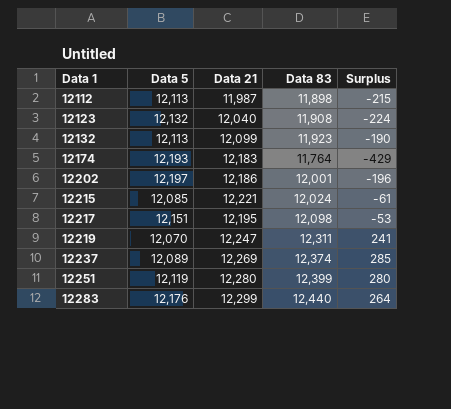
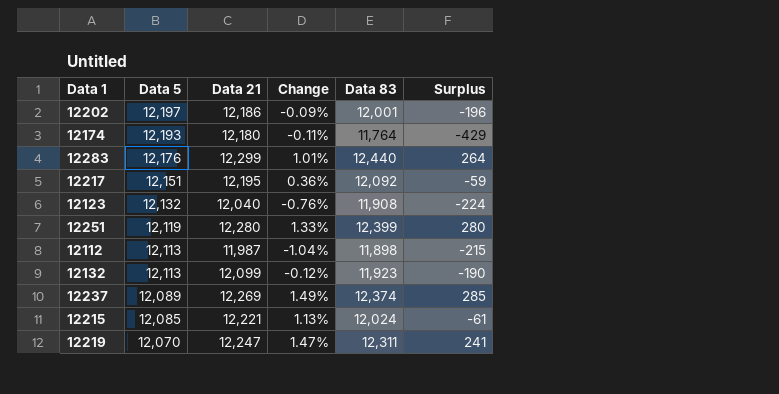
row order: Data 1 ascending -> Data 5 descending
column Change | formula: none -> ([Data 21] - [Data 5]) / [Data 5]
12174 | Data 21: 12,183 -> 12,180
12217 | Data 83: 12,098 -> 12,092
12217 | Surplus: -53 -> -59

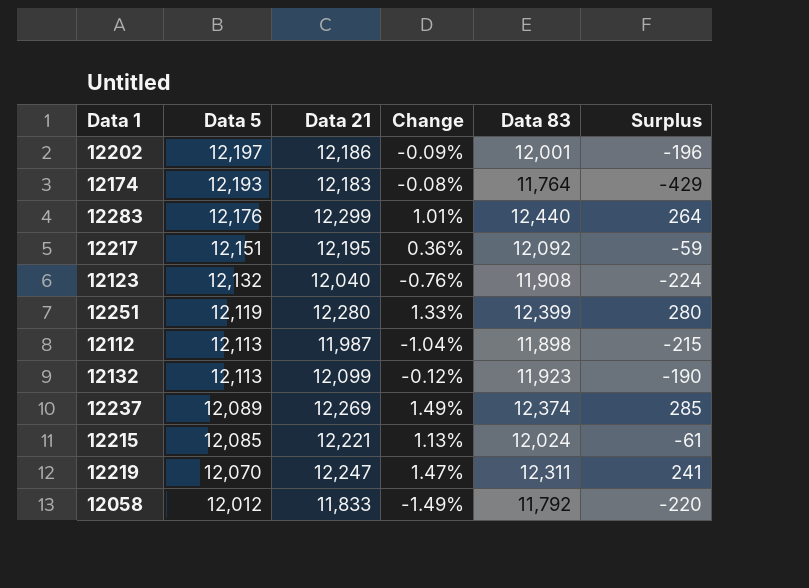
12174 | Data 21: 12,180 -> 12,183
12174 | Change: -0.11% -> -0.08%
row 12058: none -> 12,012 | 11,833 | -1.49% | 11,792 | -220

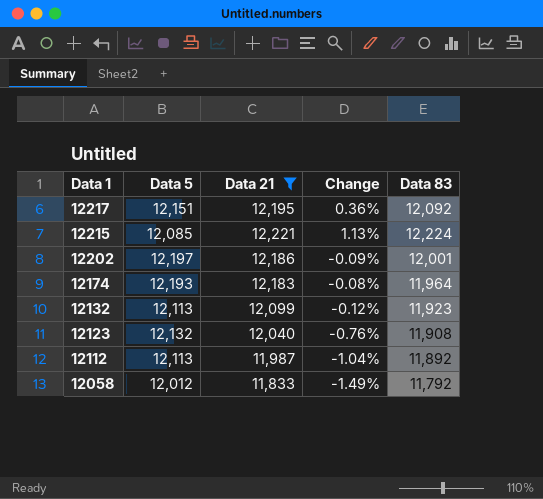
filter: none -> Data 21 <= 12,221
row order: Data 5 descending -> Data 1 descending
column Surplus | formula: [Data 83] - [Data 5] -> none
12215 | Data 83: 12,024 -> 12,224
12174 | Data 83: 11,764 -> 11,964
12112 | Data 83: 11,898 -> 11,892

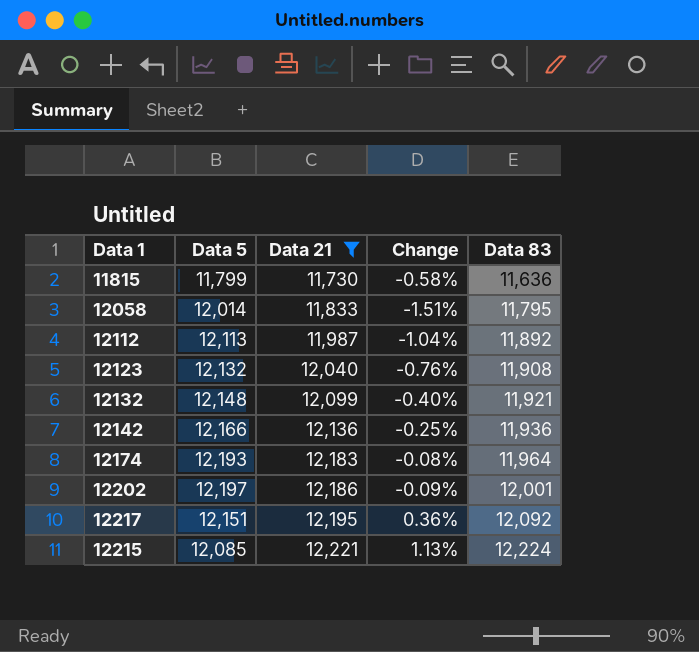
row order: Data 1 descending -> Data 21 ascending
row 11815: none -> 11,799 | 11,730 | -0.58% | 11,636
12058 | Data 5: 12,012 -> 12,014
12058 | Change: -1.49% -> -1.51%
12058 | Data 83: 11,792 -> 11,795
12132 | Data 5: 12,113 -> 12,148
12132 | Change: -0.12% -> -0.40%
12132 | Data 83: 11,923 -> 11,921
row 12142: none -> 12,166 | 12,136 | -0.25% | 11,936

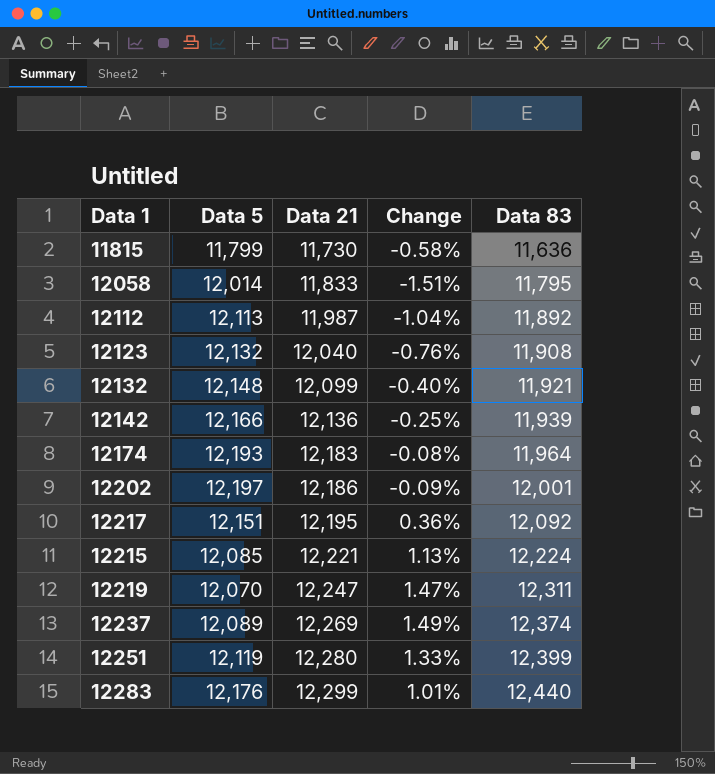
filter: Data 21 <= 12,221 -> none
12142 | Data 83: 11,936 -> 11,939

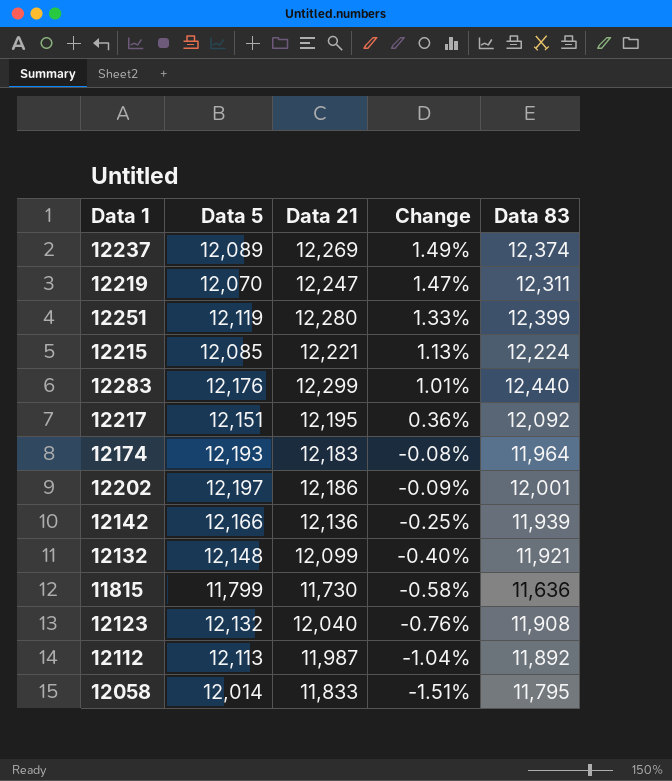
row order: Data 21 ascending -> Change descending

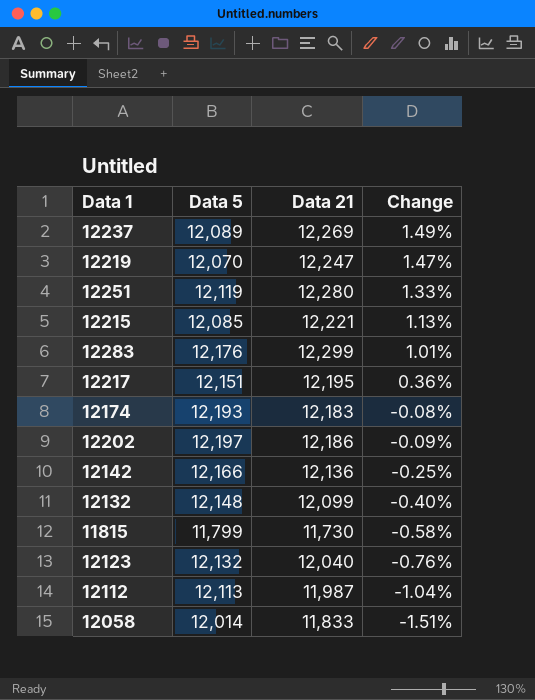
column Data 83 | position: 5 -> none

